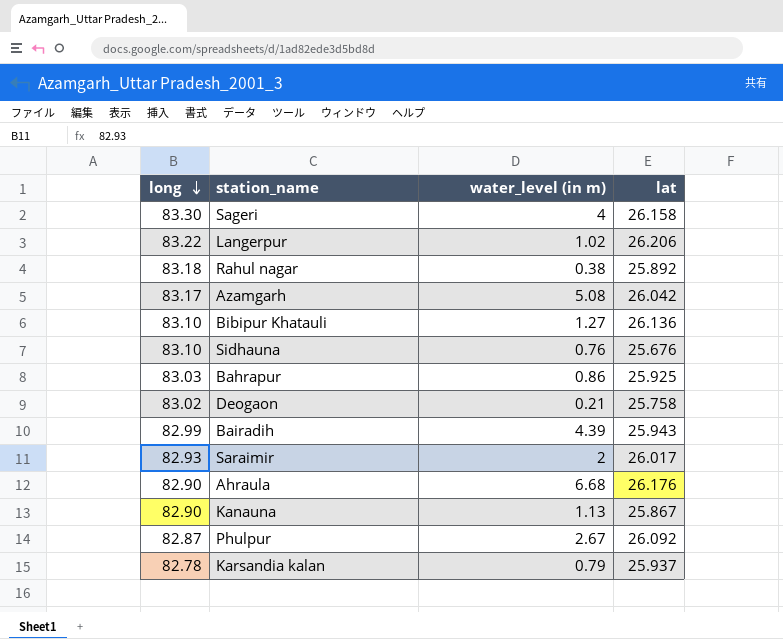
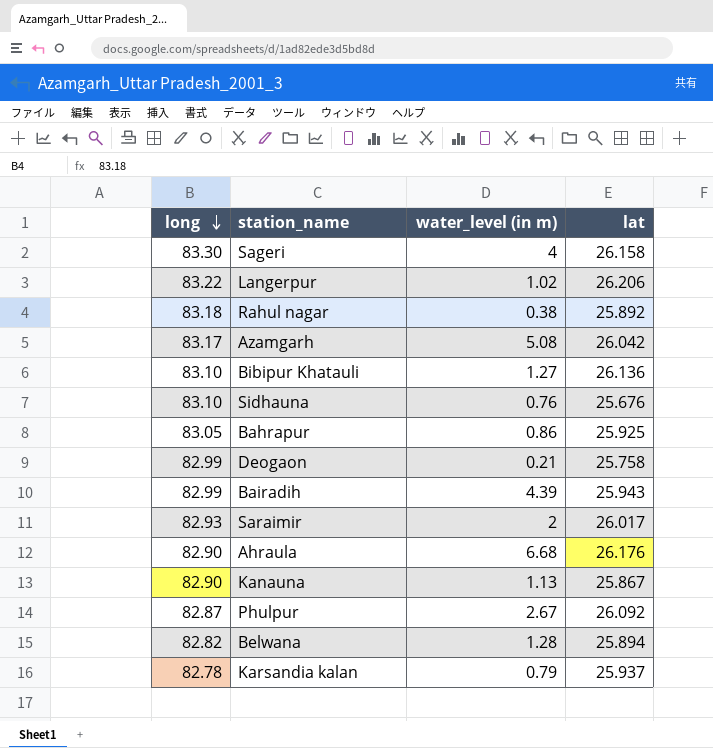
Bahrapur | long: 83.03 -> 83.05
Deogaon | long: 83.02 -> 82.99
row Belwana: none -> 82.82 | 1.28 | 25.894

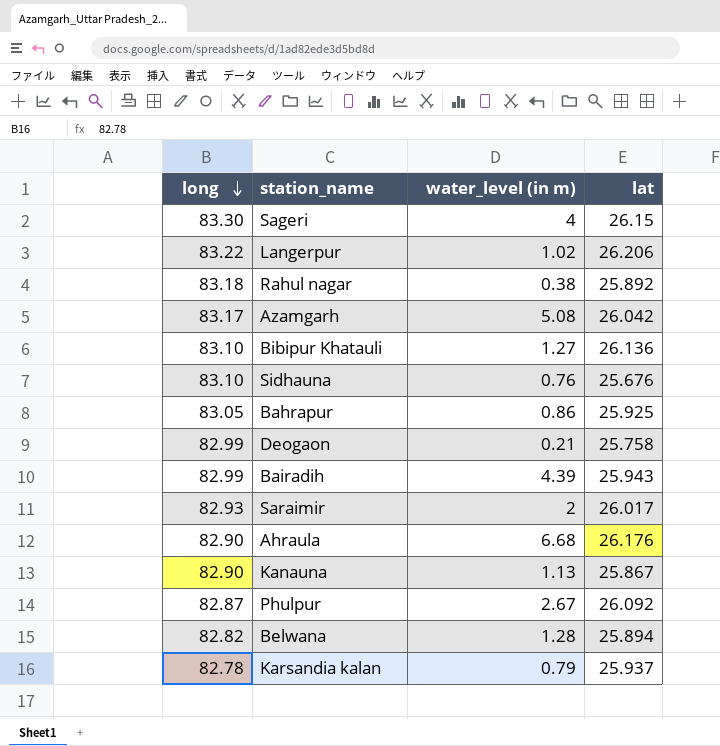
Sageri | lat: 26.158 -> 26.15

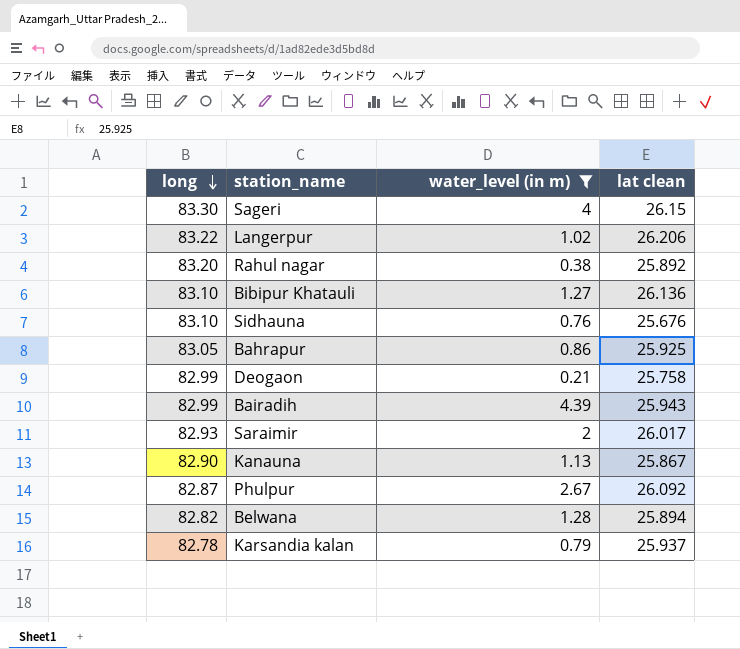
filter: none -> water_level (in m) <= 4.39
column name: lat -> lat clean
Rahul nagar | long: 83.18 -> 83.20

